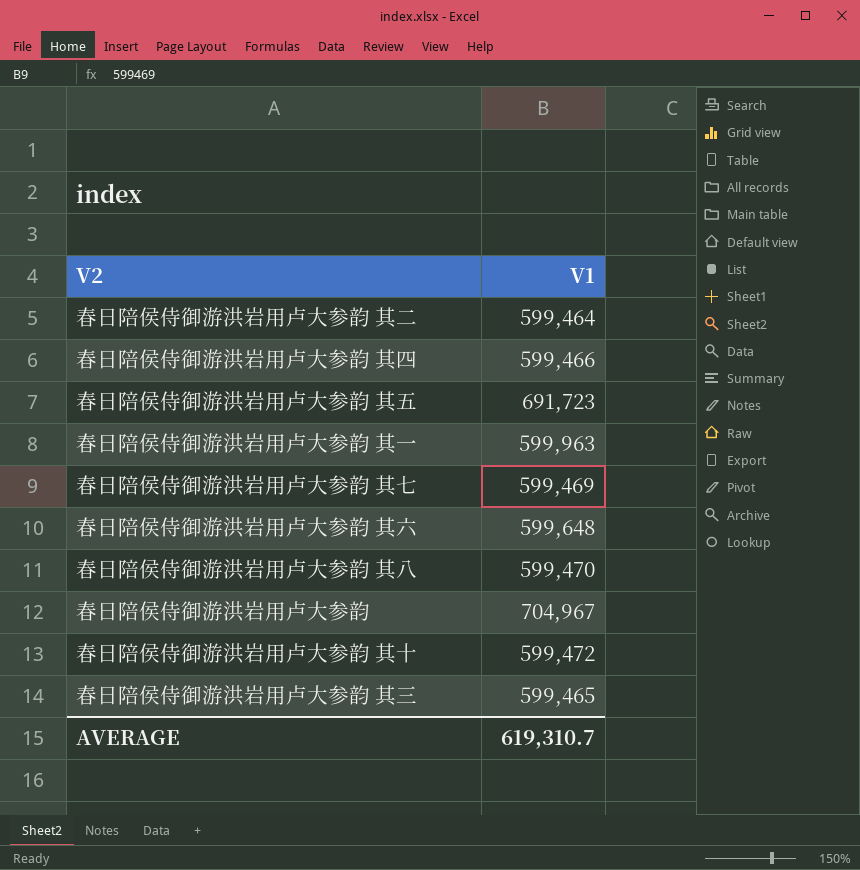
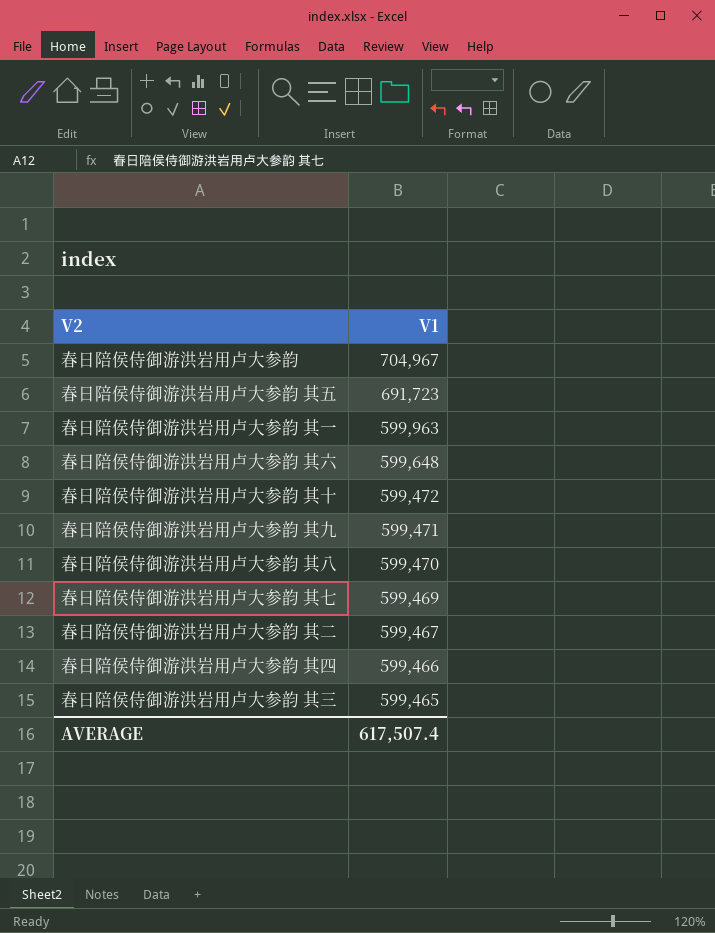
row order: none -> V1 descending
row 春日陪侯侍御游洪岩用卢大参韵 其九: none -> 599,471
春日陪侯侍御游洪岩用卢大参韵 其二 | V1: 599,464 -> 599,467
AVERAGE | V1: 619,310.7 -> 617,507.4

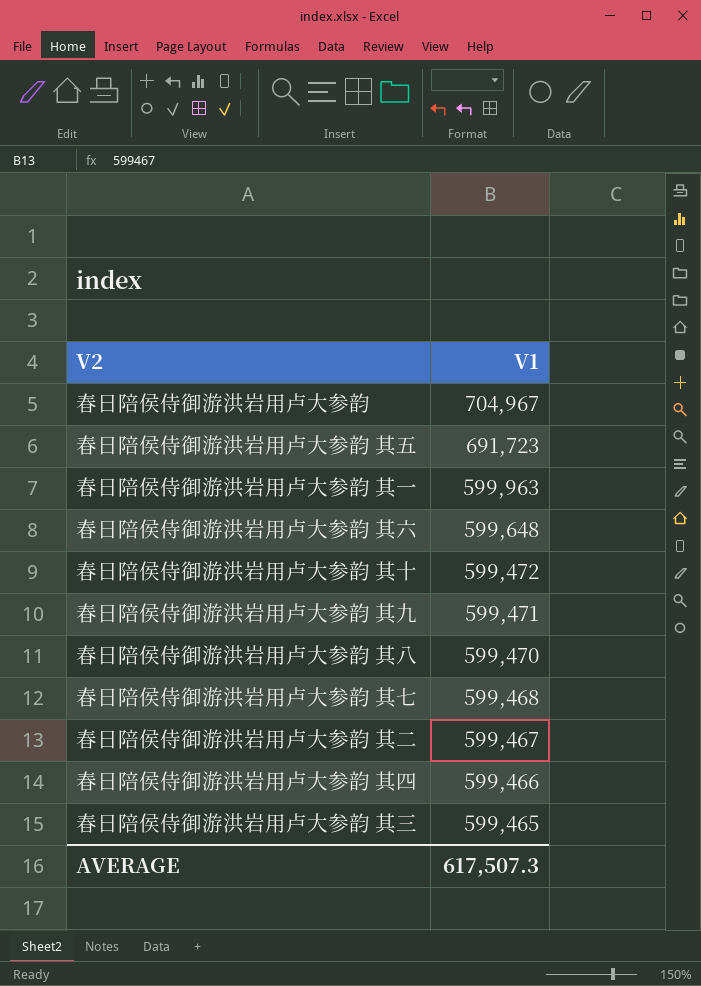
春日陪侯侍御游洪岩用卢大参韵 其七 | V1: 599,469 -> 599,468
AVERAGE | V1: 617,507.4 -> 617,507.3

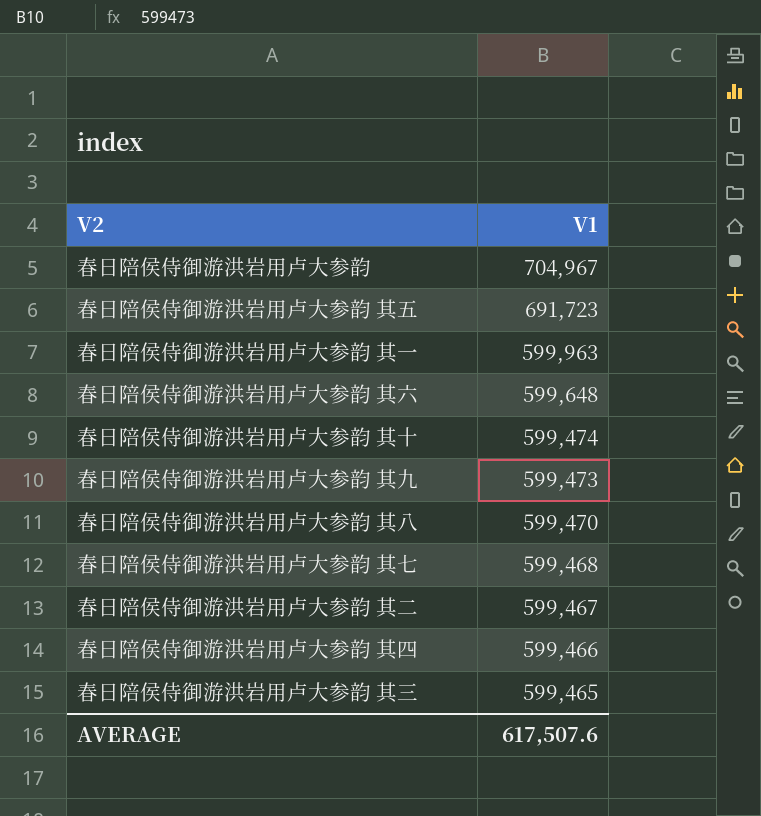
春日陪侯侍御游洪岩用卢大参韵 其十 | V1: 599,472 -> 599,474
春日陪侯侍御游洪岩用卢大参韵 其九 | V1: 599,471 -> 599,473
AVERAGE | V1: 617,507.3 -> 617,507.6

